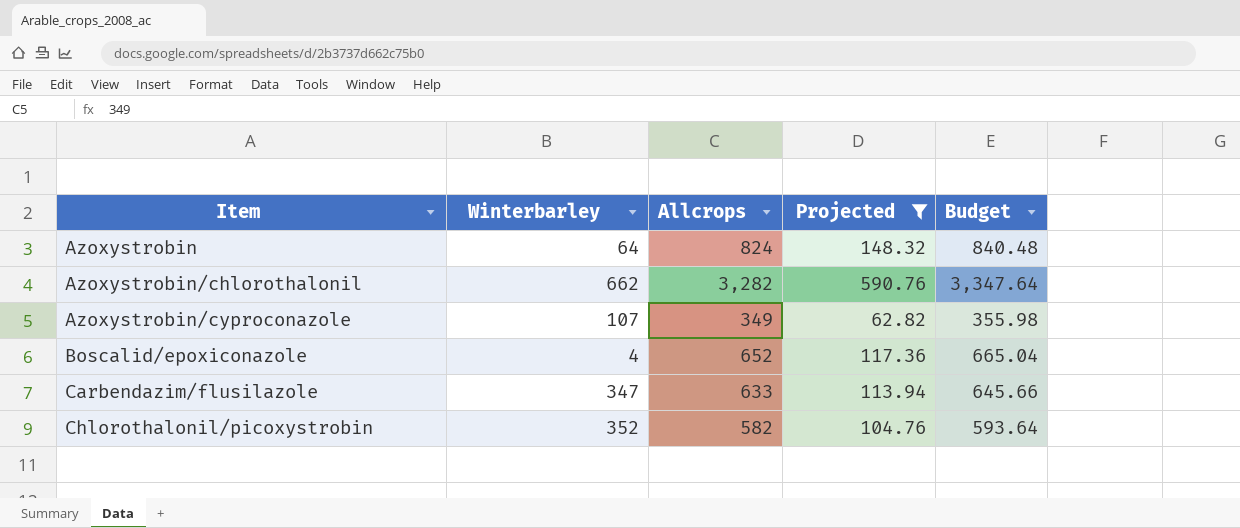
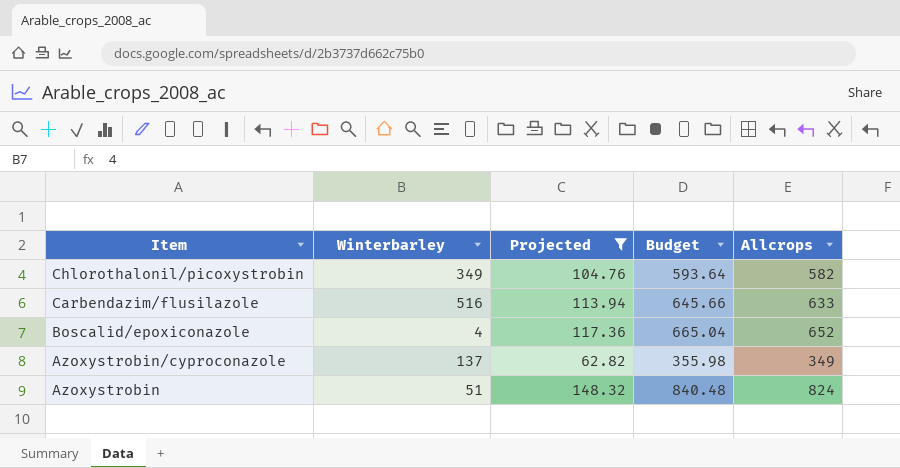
row order: Item ascending -> Item descending
column Allcrops | position: 3 -> 5
row Azoxystrobin/chlorothalonil: 662 | 3,282 | 590.76 | 3,347.64 -> none
Chlorothalonil/picoxystrobin | Winterbarley: 352 -> 349
Carbendazim/flusilazole | Winterbarley: 347 -> 516
Azoxystrobin/cyproconazole | Winterbarley: 107 -> 137
Azoxystrobin | Winterbarley: 64 -> 51

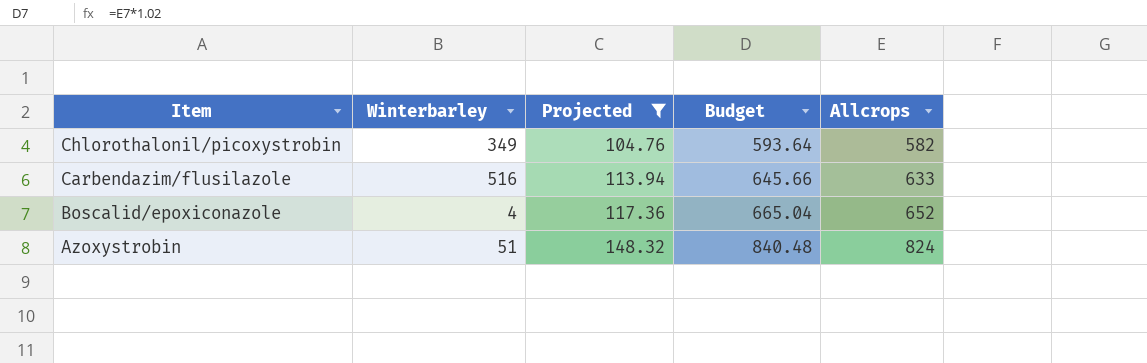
row Azoxystrobin/cyproconazole: 137 | 62.82 | 355.98 | 349 -> none

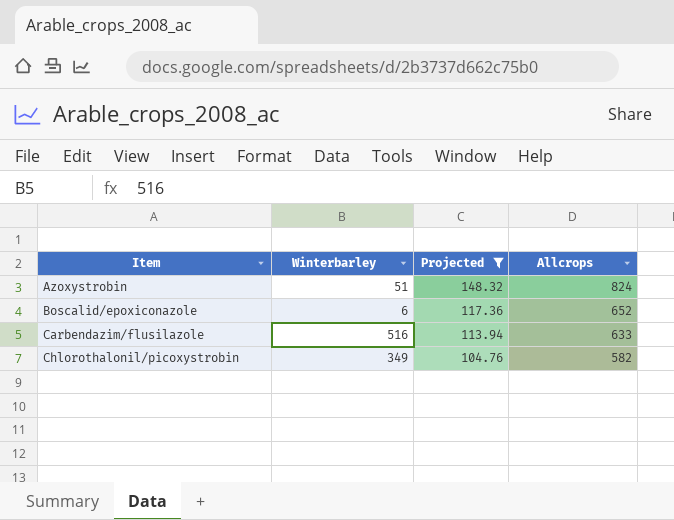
row order: Item descending -> Item ascending
column Budget | formula: [Allcrops] * 1.02 -> none
Boscalid/epoxiconazole | Winterbarley: 4 -> 6

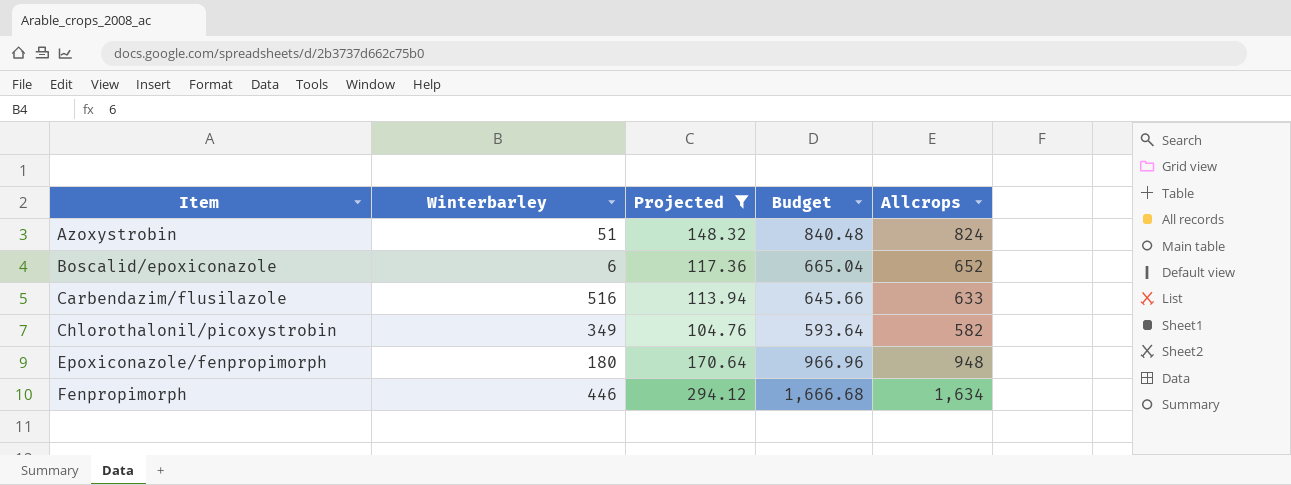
column Budget | formula: none -> [Allcrops] * 1.02
row Epoxiconazole/fenpropimorph: none -> 180 | 170.64 | 966.96 | 948
row Fenpropimorph: none -> 446 | 294.12 | 1,666.68 | 1,634

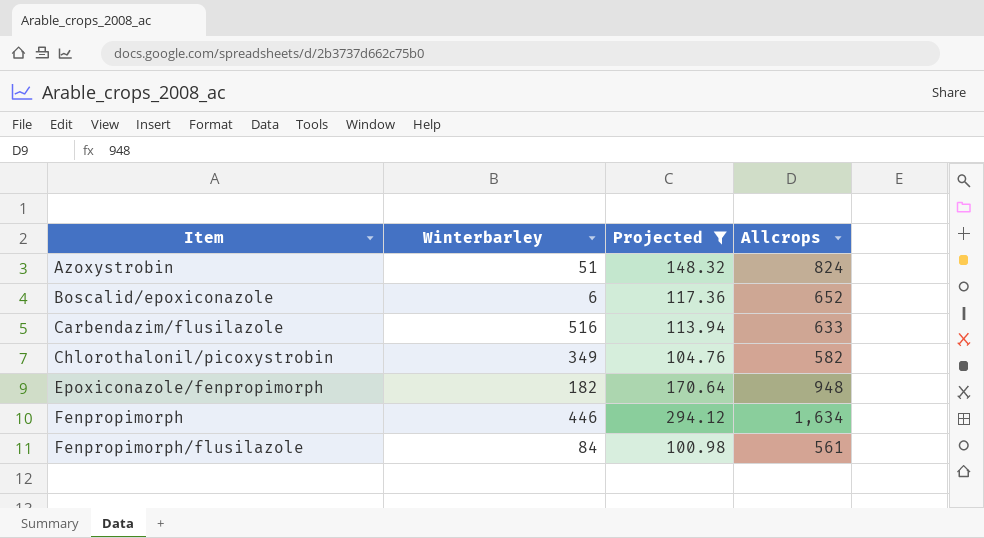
column Budget | formula: [Allcrops] * 1.02 -> none
Epoxiconazole/fenpropimorph | Winterbarley: 180 -> 182
row Fenpropimorph/flusilazole: none -> 84 | 100.98 | 561

